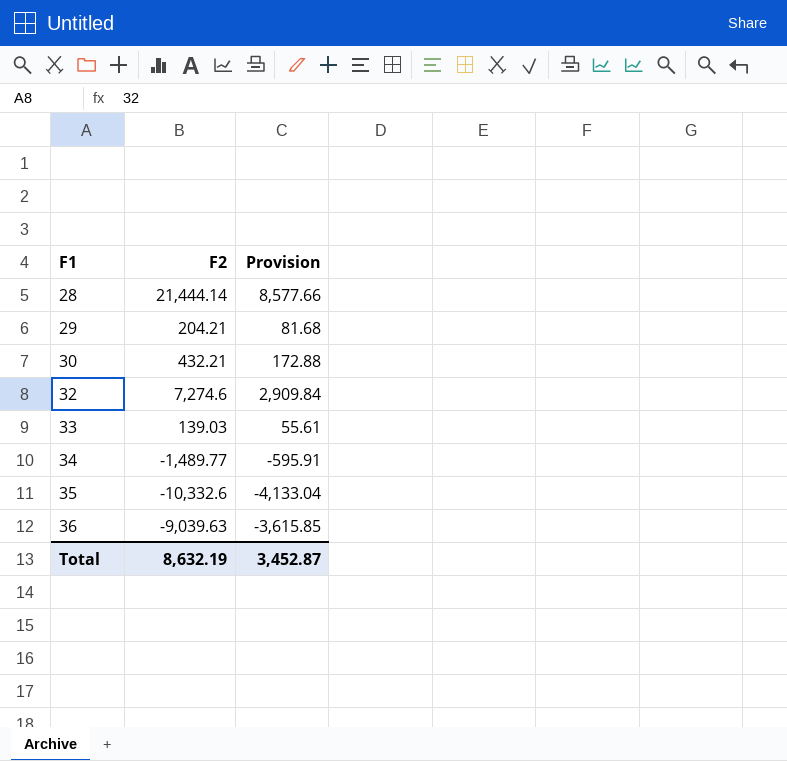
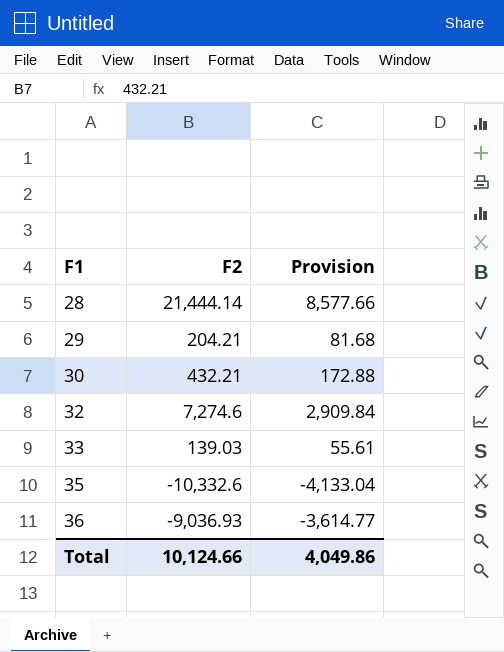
row 34: -1,489.77 | -595.91 -> none
36 | F2: -9,039.63 -> -9,036.93
36 | Provision: -3,615.85 -> -3,614.77
Total | F2: 8,632.19 -> 10,124.66
Total | Provision: 3,452.87 -> 4,049.86

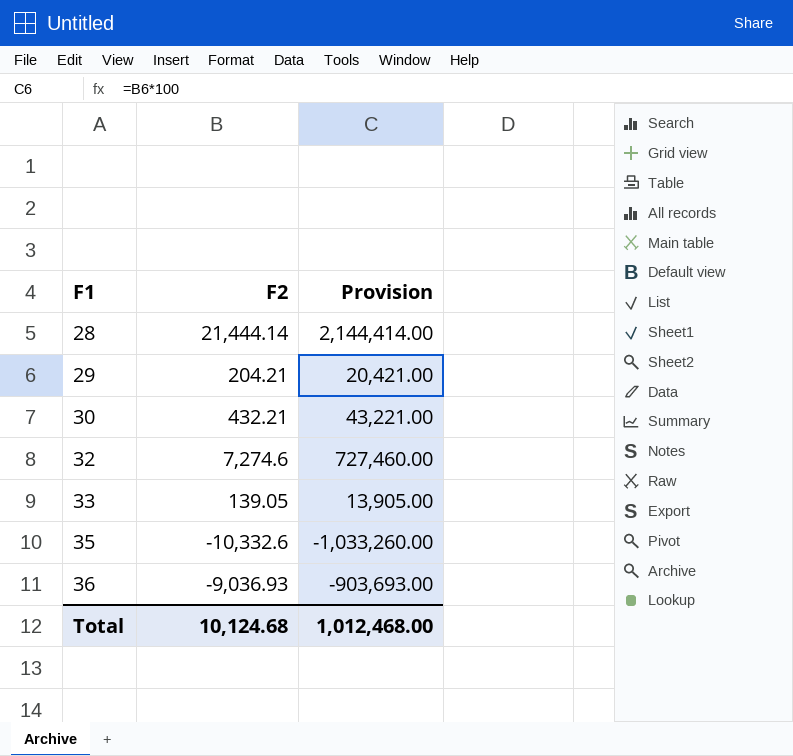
column Provision | formula: [F2] * 0.4 -> [F2] * 100
33 | F2: 139.03 -> 139.05
Total | F2: 10,124.66 -> 10,124.68
Total | Provision: 4,049.86 -> 1,012,468.00

